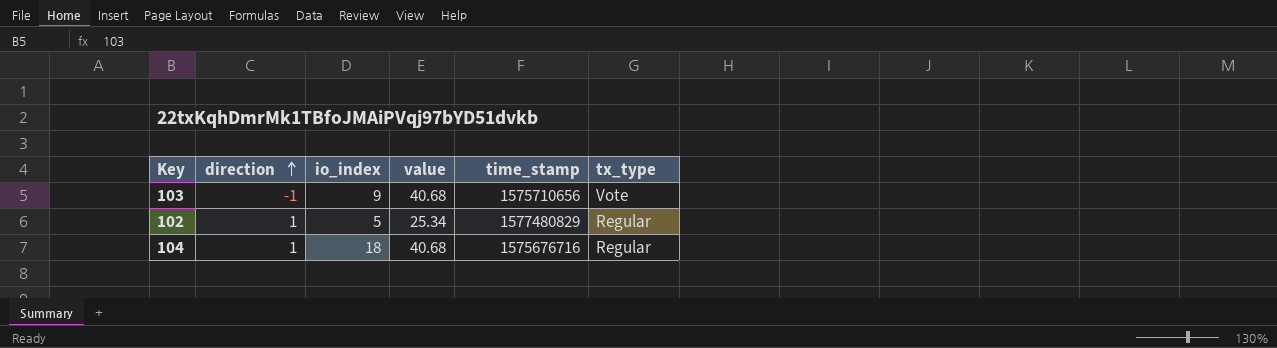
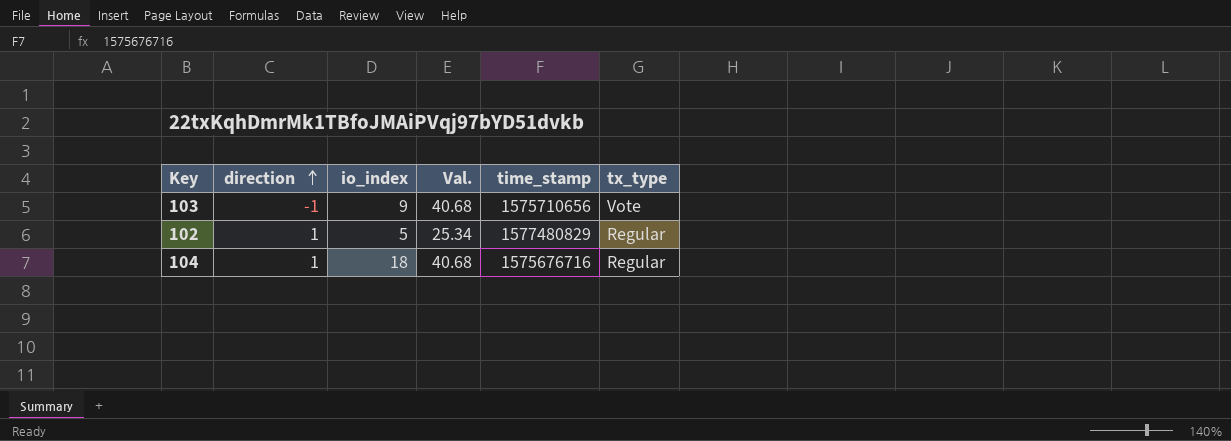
column name: value -> Val.

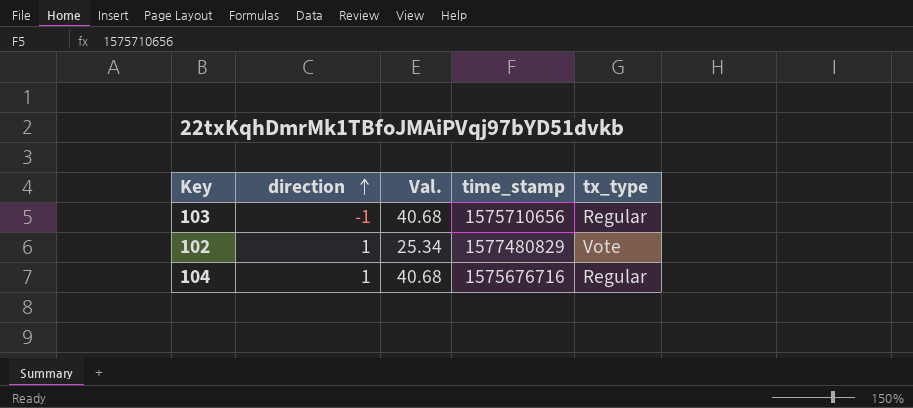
column io_index | position: 3 -> none
103 | tx_type: Vote -> Regular
102 | tx_type: Regular -> Vote

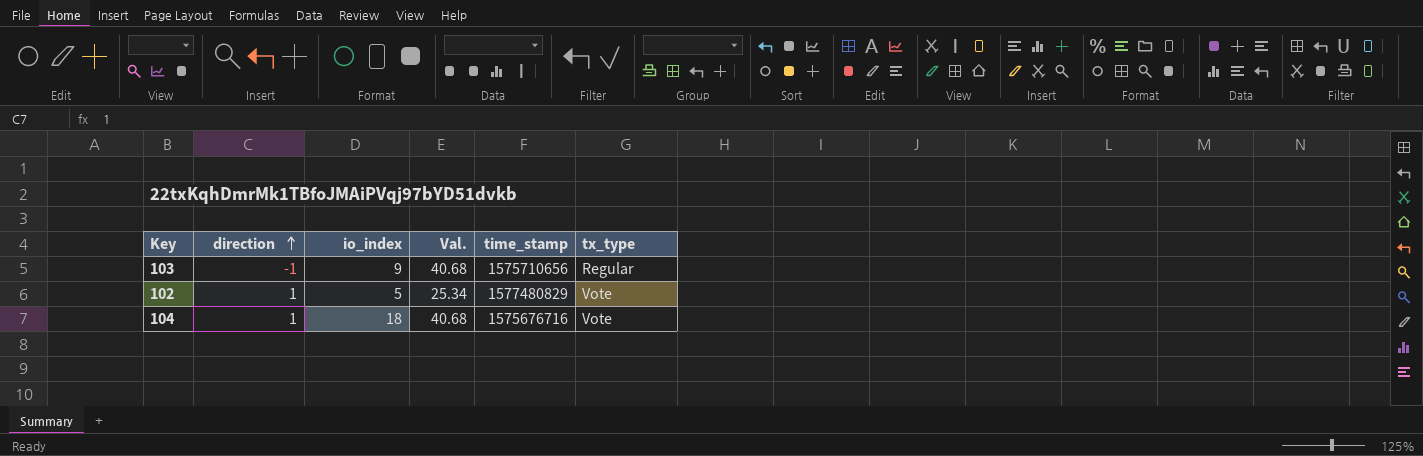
column io_index | position: none -> 3
104 | tx_type: Regular -> Vote

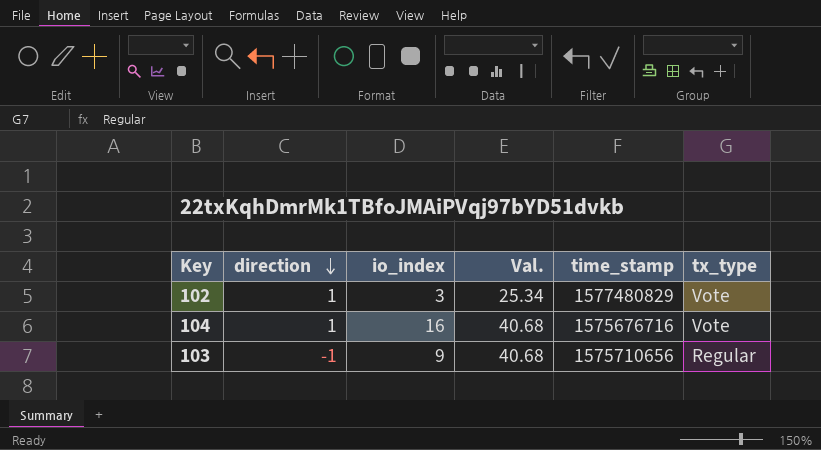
row order: direction ascending -> direction descending
102 | io_index: 5 -> 3
104 | io_index: 18 -> 16

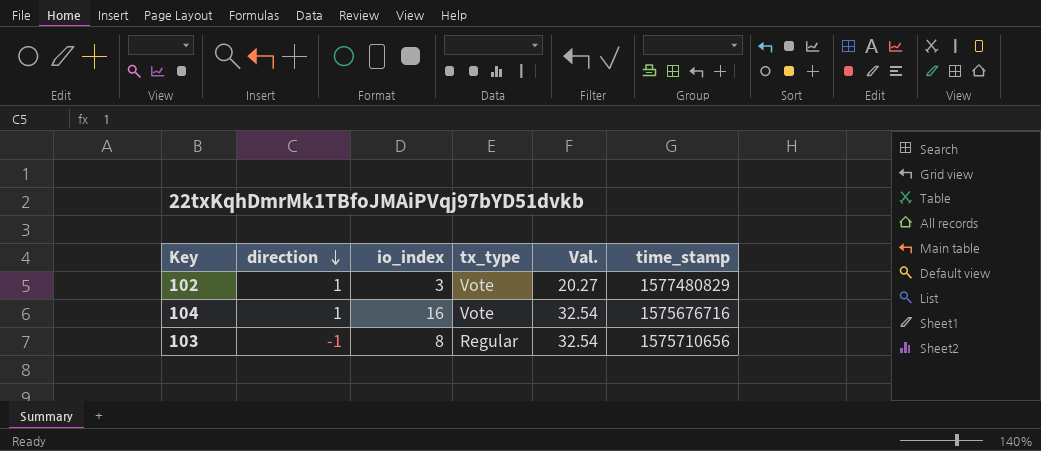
column tx_type | position: 6 -> 4
102 | Val.: 25.34 -> 20.27
104 | Val.: 40.68 -> 32.54
103 | io_index: 9 -> 8
103 | Val.: 40.68 -> 32.54

